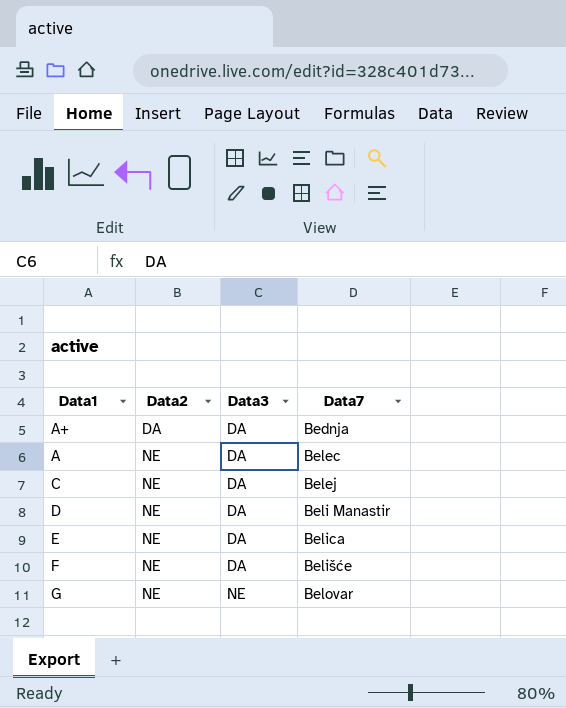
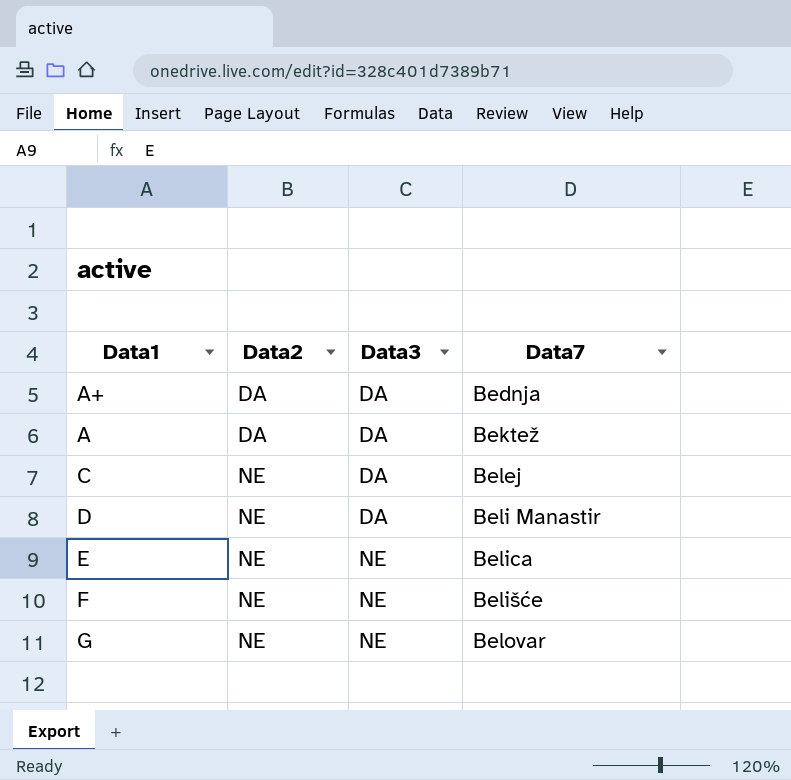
A | Data2: NE -> DA
A | Data7: Belec -> Bektež
E | Data3: DA -> NE
F | Data3: DA -> NE

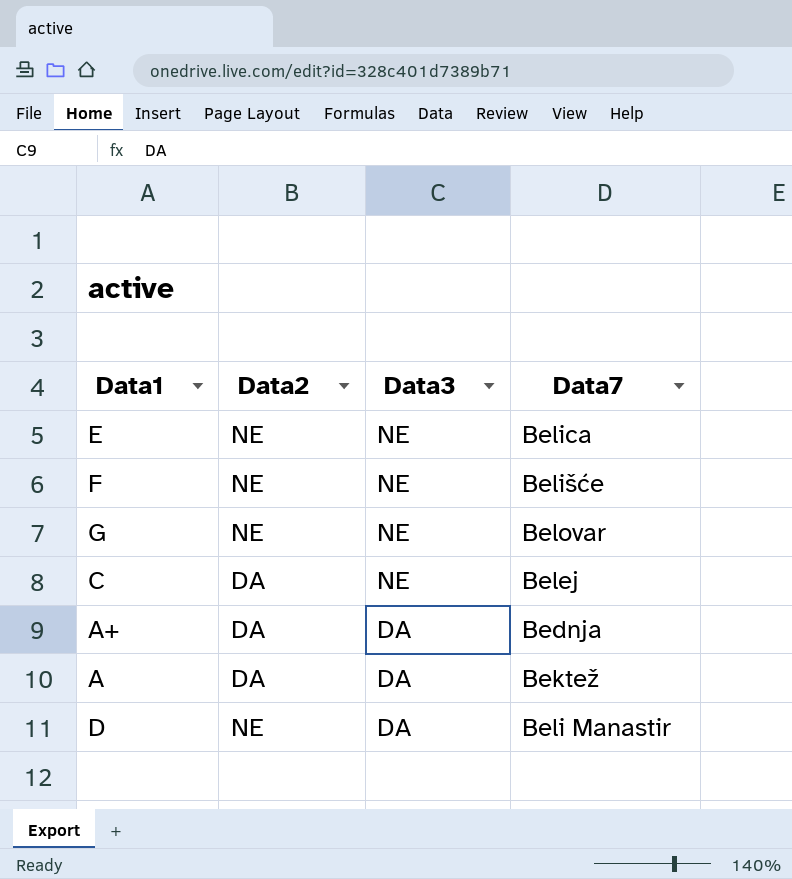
row order: Data2 ascending -> Data3 descending
C | Data2: NE -> DA
C | Data3: DA -> NE

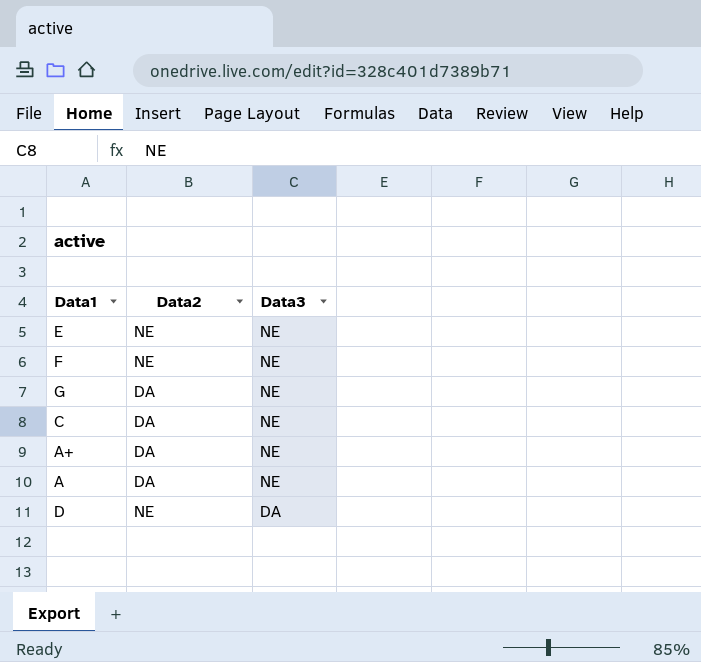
column Data7 | position: 4 -> none
G | Data2: NE -> DA
A+ | Data3: DA -> NE
A | Data3: DA -> NE

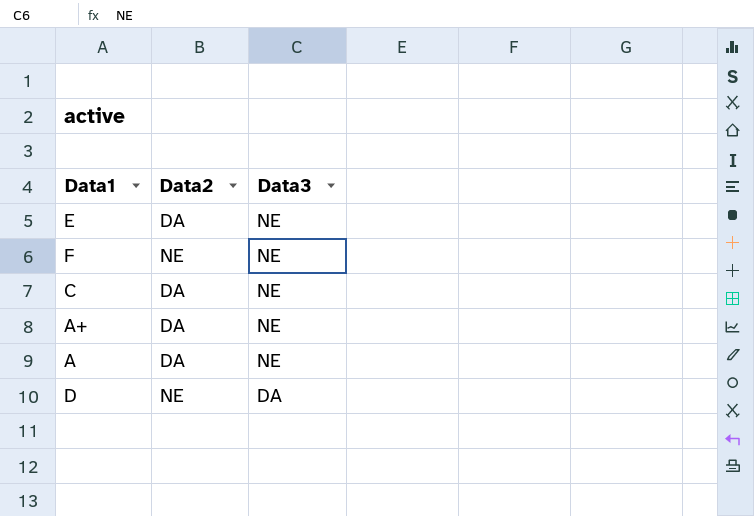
row G: DA | NE -> none
E | Data2: NE -> DA

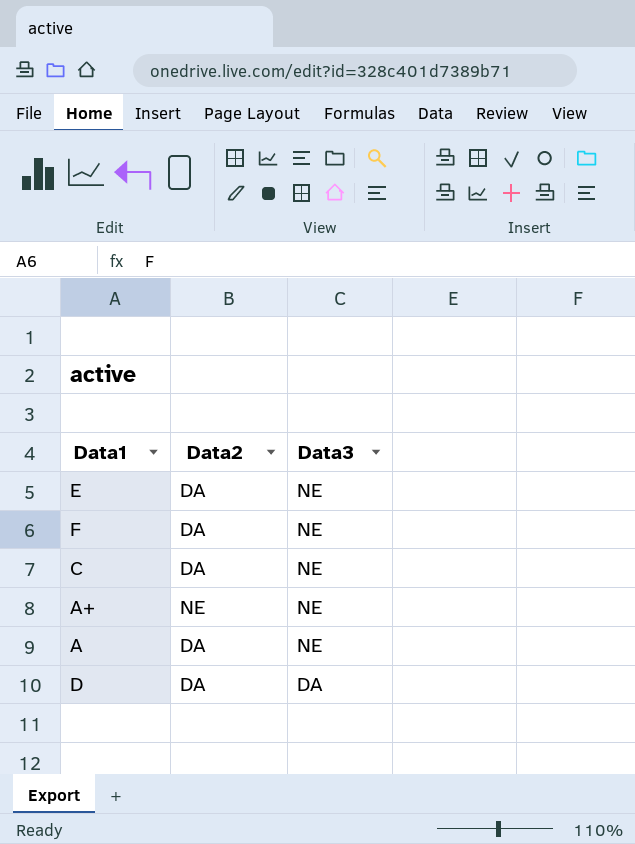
F | Data2: NE -> DA
A+ | Data2: DA -> NE
D | Data2: NE -> DA

